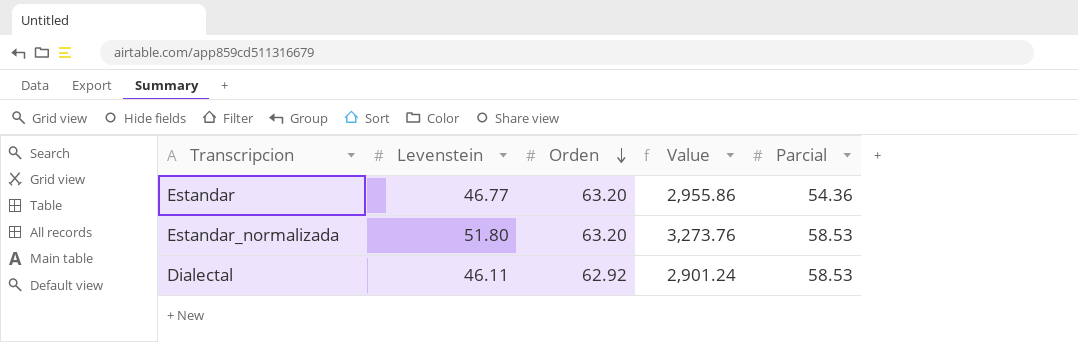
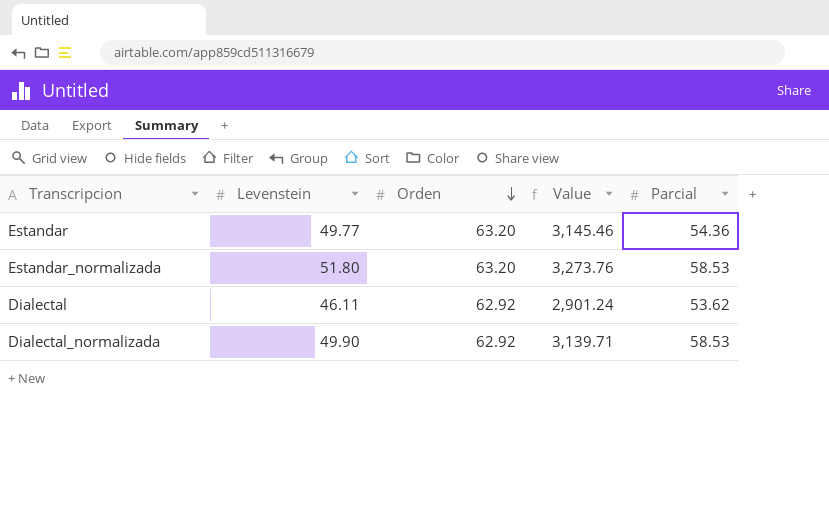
Estandar | Levenstein: 46.77 -> 49.77
Estandar | Value: 2,955.86 -> 3,145.46
Dialectal | Parcial: 58.53 -> 53.62
row Dialectal_normalizada: none -> 49.90 | 62.92 | 3,139.71 | 58.53

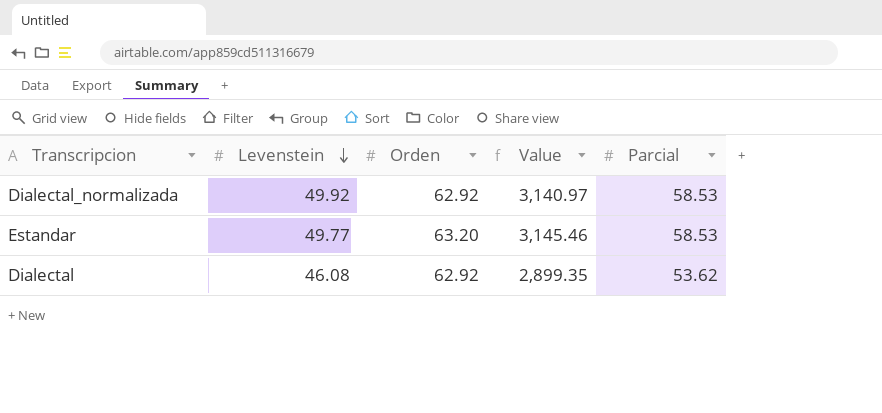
row order: Orden descending -> Levenstein descending
row Estandar_normalizada: 51.80 | 63.20 | 3,273.76 | 58.53 -> none
Dialectal_normalizada | Levenstein: 49.90 -> 49.92
Dialectal_normalizada | Value: 3,139.71 -> 3,140.97
Estandar | Parcial: 54.36 -> 58.53
Dialectal | Levenstein: 46.11 -> 46.08
Dialectal | Value: 2,901.24 -> 2,899.35

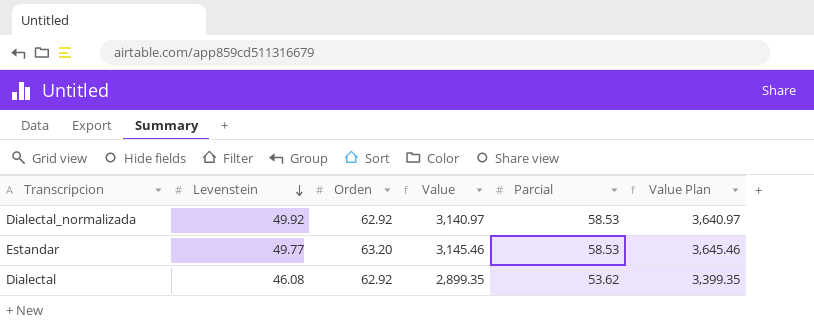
column Value Plan | formula: none -> [Value] + 500

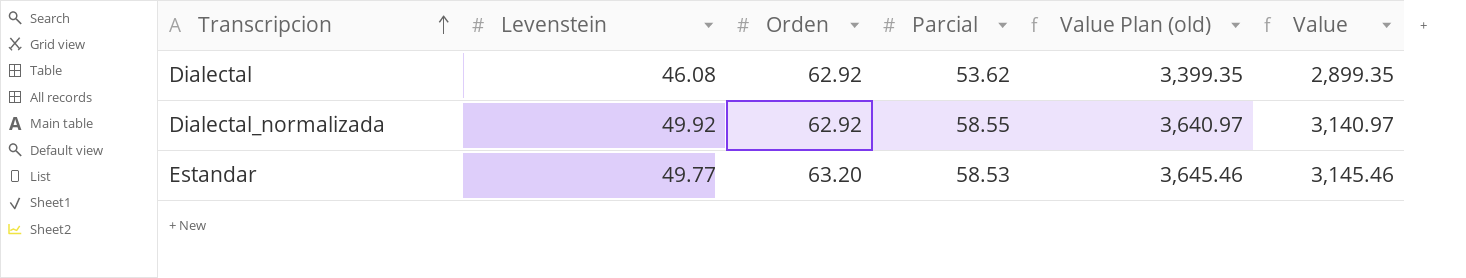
row order: Levenstein descending -> Transcripcion ascending
column name: Value Plan -> Value Plan (old)
column Value | position: 4 -> 6
Dialectal_normalizada | Parcial: 58.53 -> 58.55

